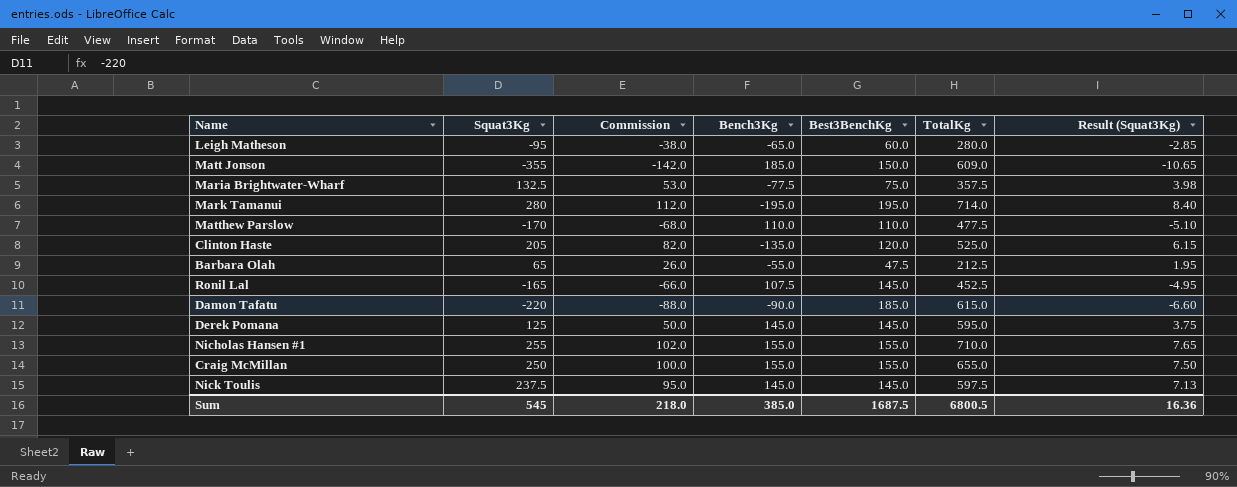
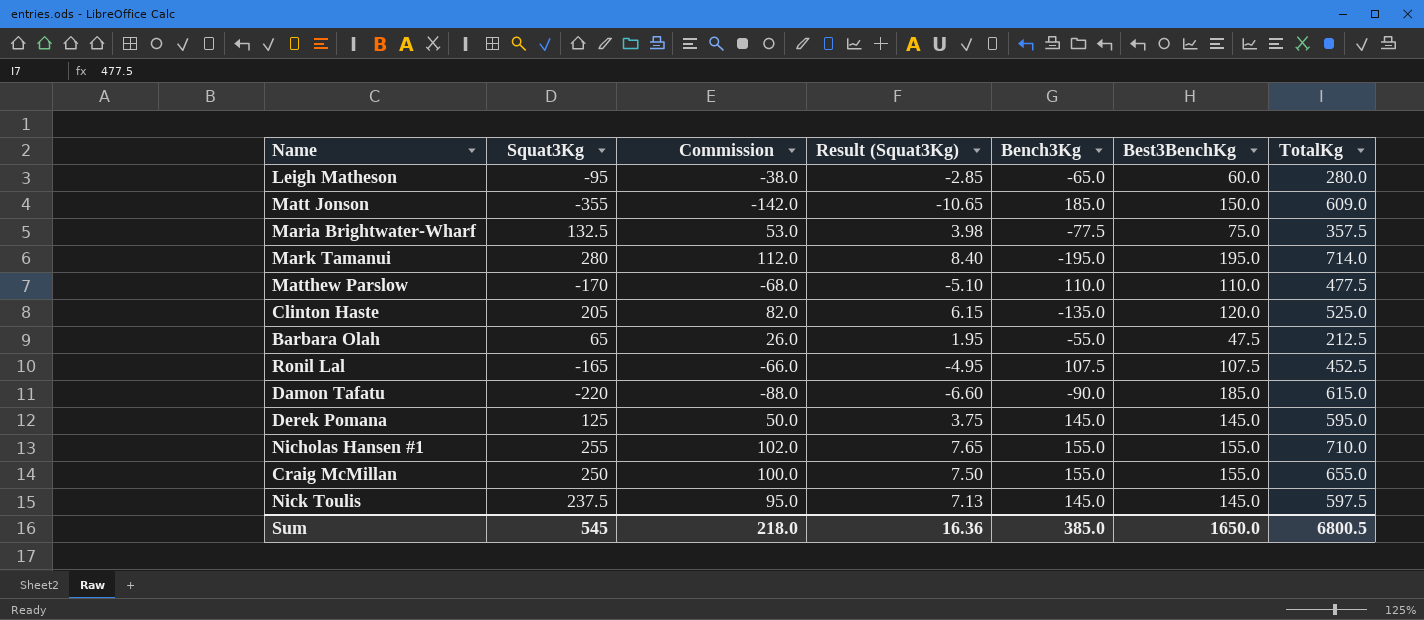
column Result (Squat3Kg) | position: 7 -> 4
Ronil Lal | Best3BenchKg: 145.0 -> 107.5
Sum | Best3BenchKg: 1687.5 -> 1650.0

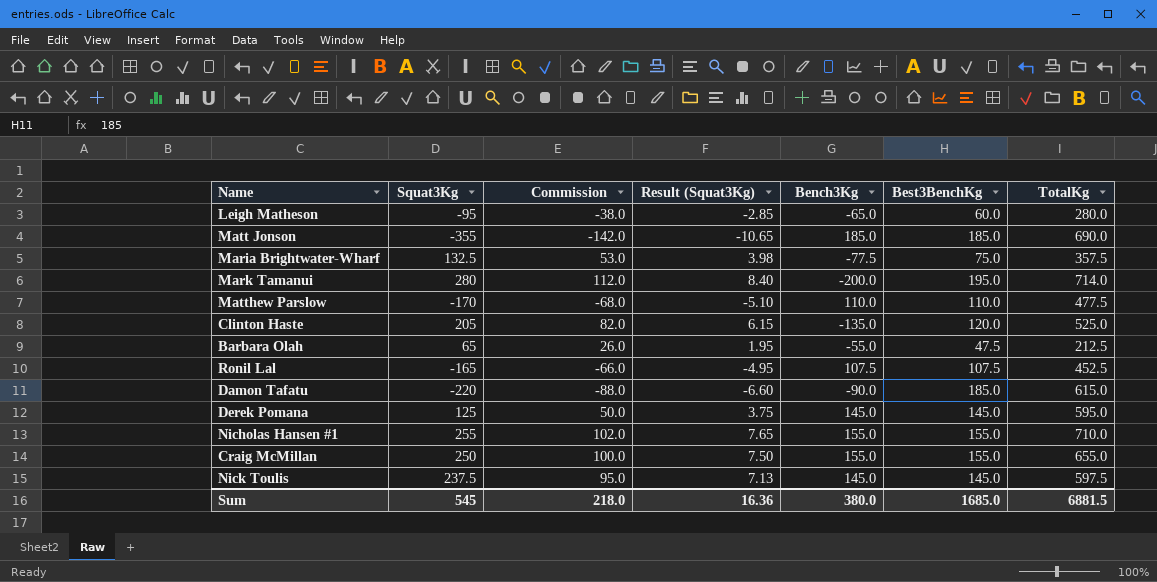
Matt Jonson | Best3BenchKg: 150.0 -> 185.0
Matt Jonson | TotalKg: 609.0 -> 690.0
Mark Tamanui | Bench3Kg: -195.0 -> -200.0
Sum | Bench3Kg: 385.0 -> 380.0
Sum | Best3BenchKg: 1650.0 -> 1685.0
Sum | TotalKg: 6800.5 -> 6881.5

